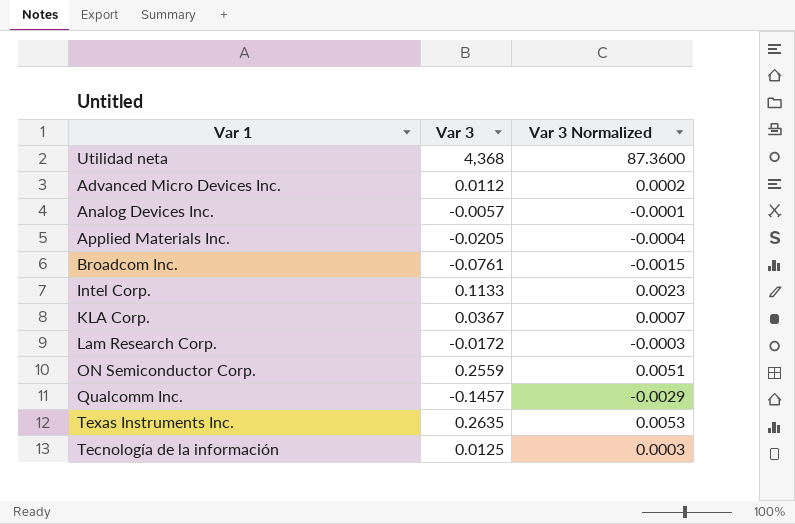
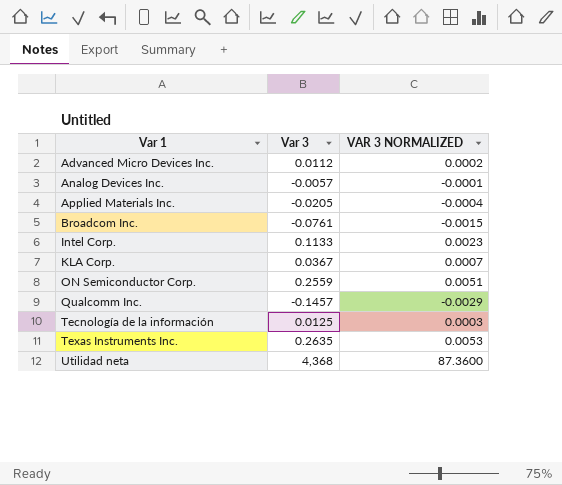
row order: none -> Var 1 ascending
column name: Var 3 Normalized -> VAR 3 NORMALIZED
row Lam Research Corp.: -0.0172 | -0.0003 -> none

